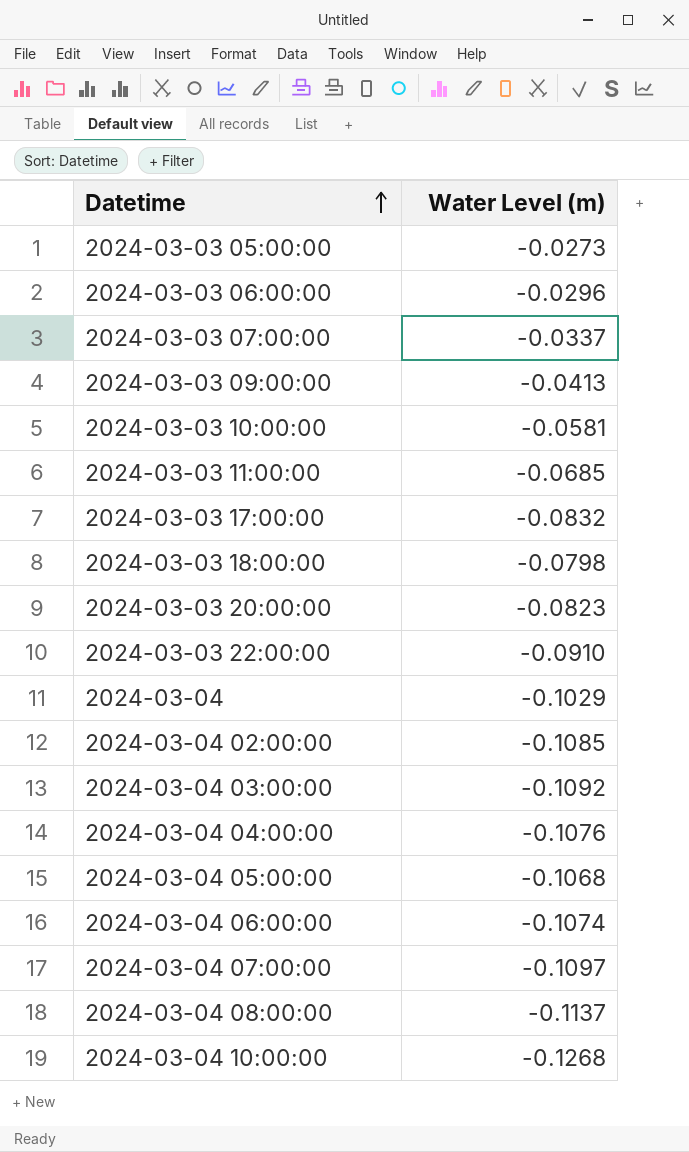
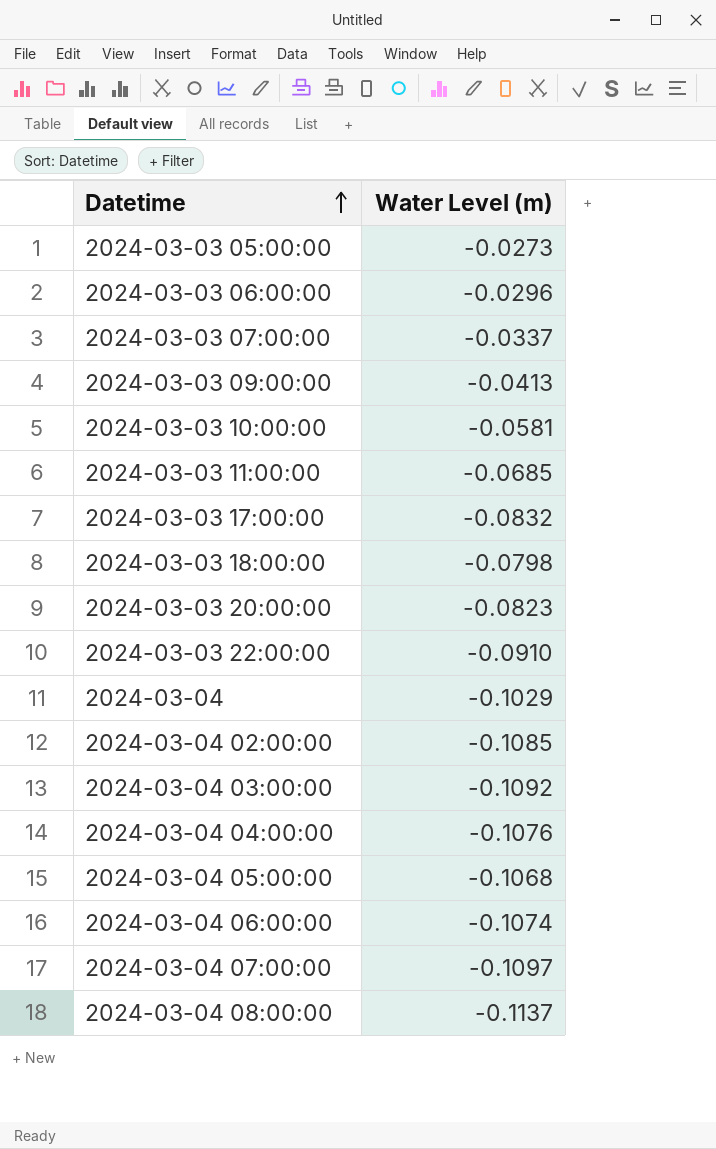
row 2024-03-04 10:00:00: -0.1268 -> none

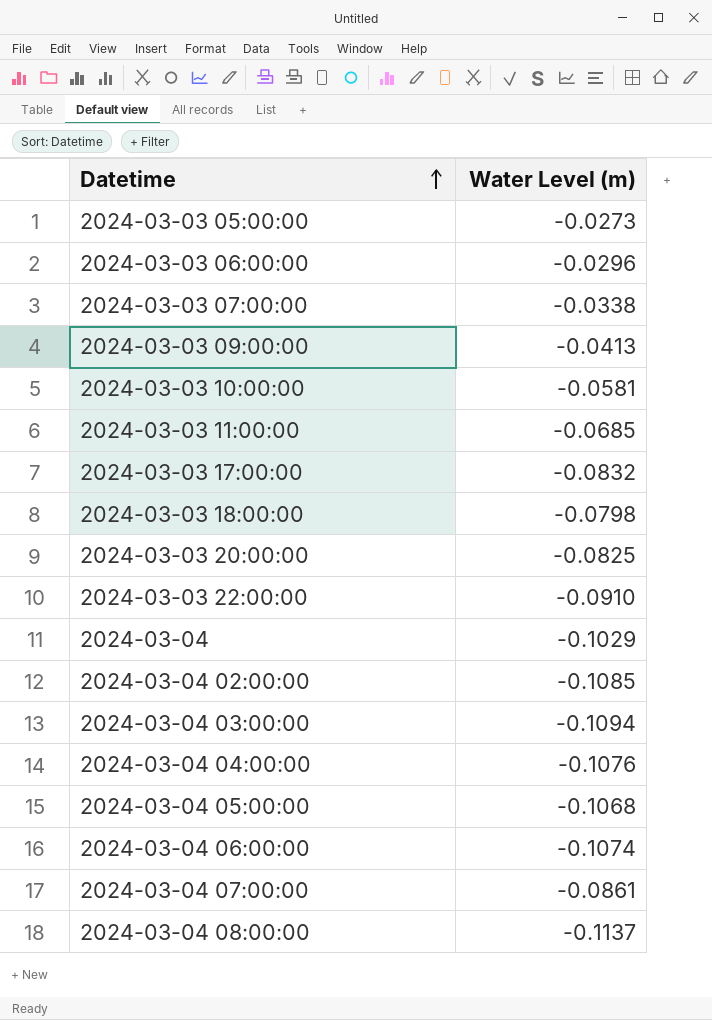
2024-03-03 07:00:00 | Water Level (m): -0.0337 -> -0.0338
2024-03-03 20:00:00 | Water Level (m): -0.0823 -> -0.0825
2024-03-04 03:00:00 | Water Level (m): -0.1092 -> -0.1094
2024-03-04 07:00:00 | Water Level (m): -0.1097 -> -0.0861

